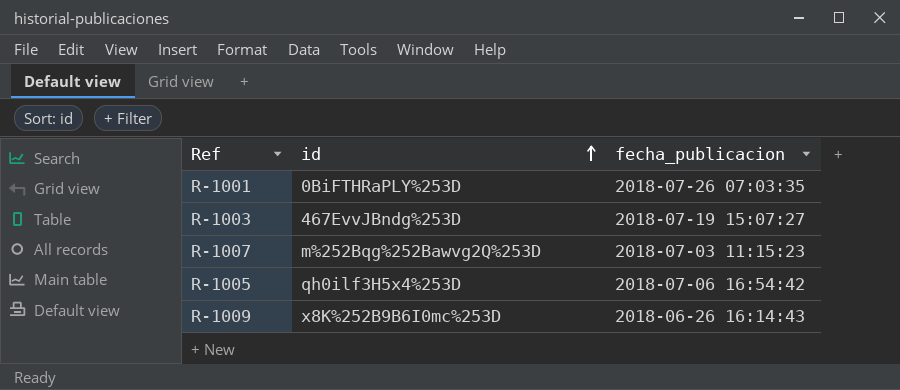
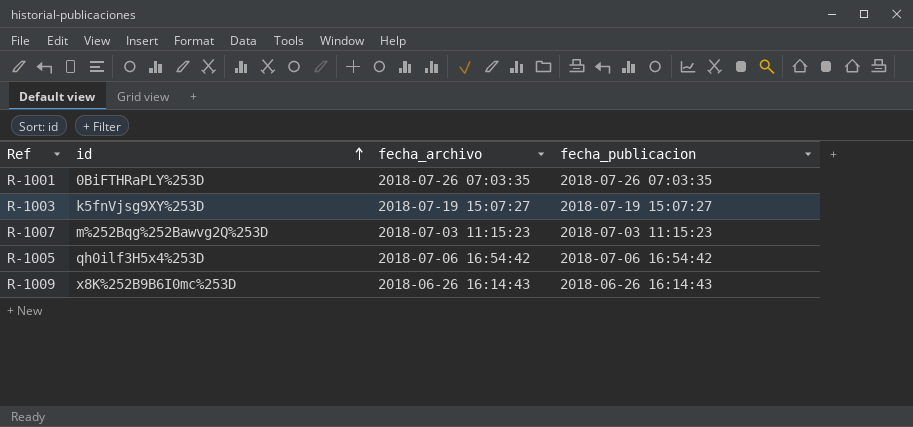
column fecha_archivo | position: none -> 3
R-1003 | id: 467EvvJBndg%253D -> k5fnVjsg9XY%253D

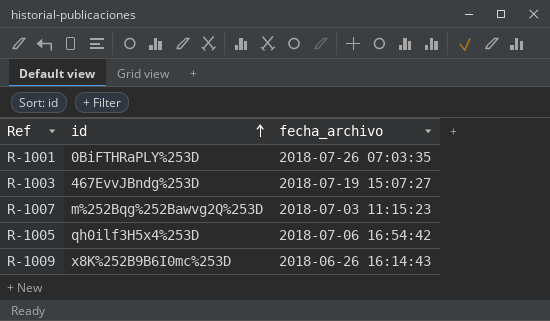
column fecha_publicacion | position: 4 -> none
R-1003 | id: k5fnVjsg9XY%253D -> 467EvvJBndg%253D

